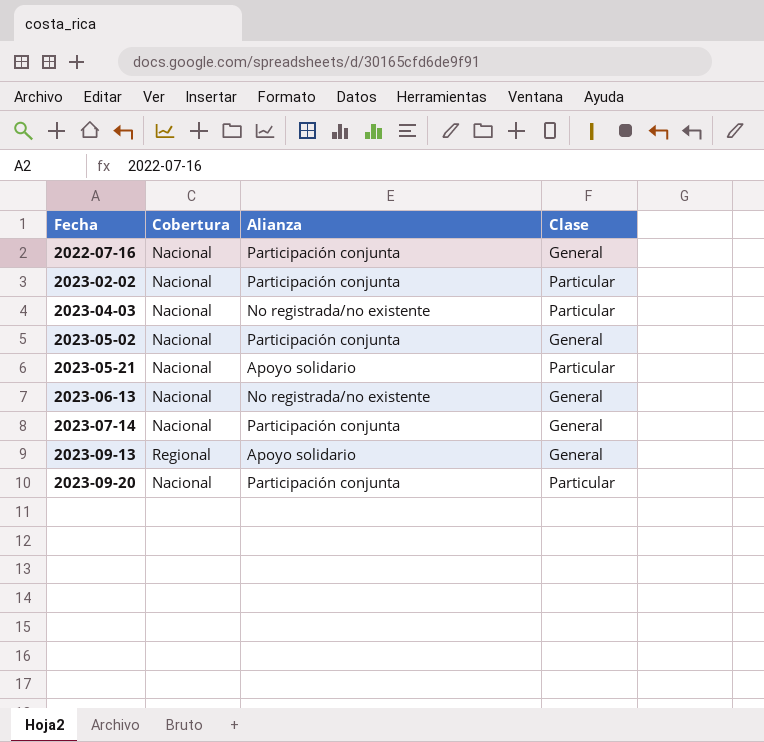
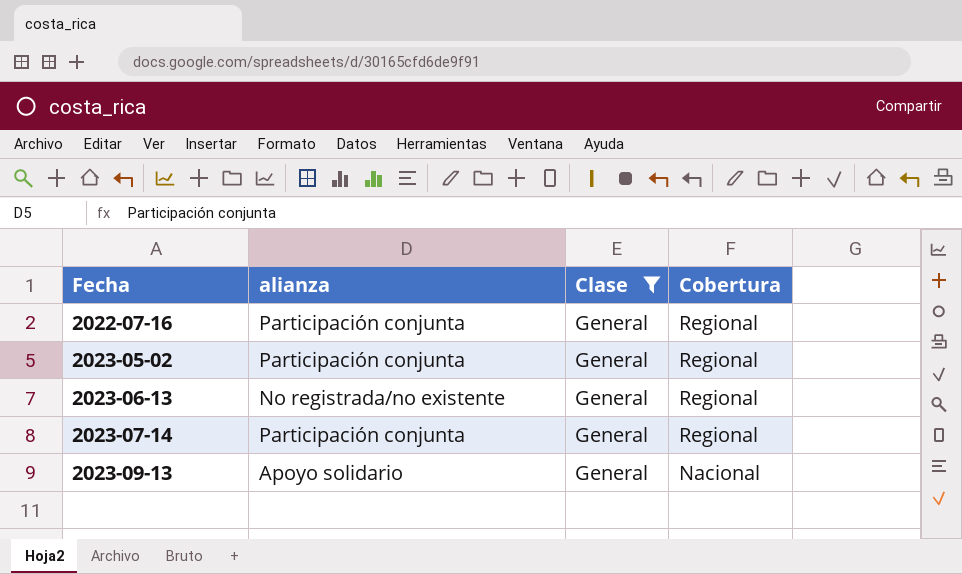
filter: none -> Clase = General
column name: Alianza -> alianza
column Cobertura | position: 2 -> 4
2022-07-16 | Cobertura: Nacional -> Regional
2023-05-02 | Cobertura: Nacional -> Regional
2023-06-13 | Cobertura: Nacional -> Regional
2023-07-14 | Cobertura: Nacional -> Regional
2023-09-13 | Cobertura: Regional -> Nacional

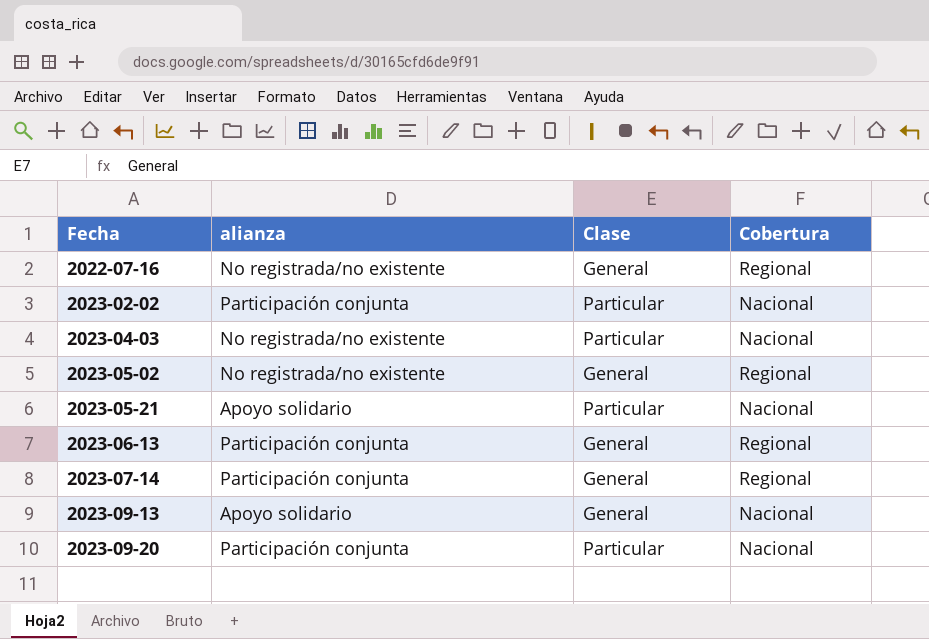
filter: Clase = General -> none
2022-07-16 | alianza: Participación conjunta -> No registrada/no existente
2023-05-02 | alianza: Participación conjunta -> No registrada/no existente
2023-06-13 | alianza: No registrada/no existente -> Participación conjunta

